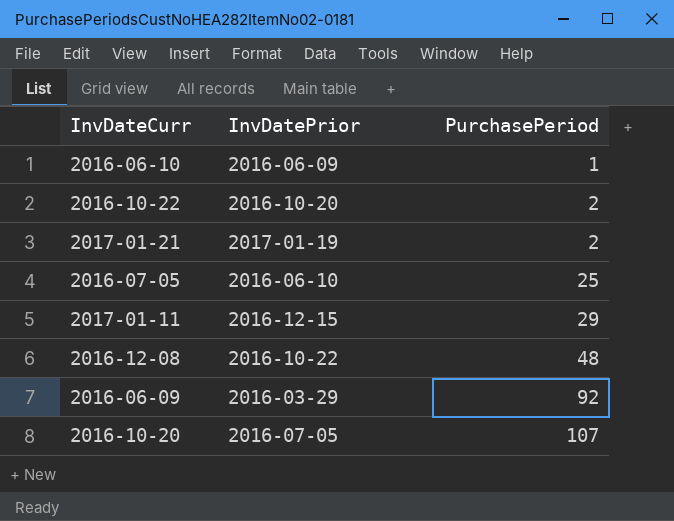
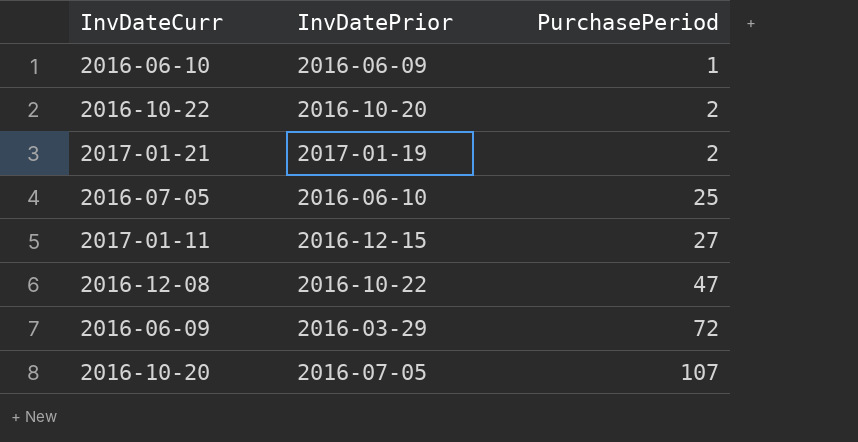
2017-01-11 | PurchasePeriod: 29 -> 27
2016-12-08 | PurchasePeriod: 48 -> 47
2016-06-09 | PurchasePeriod: 92 -> 72

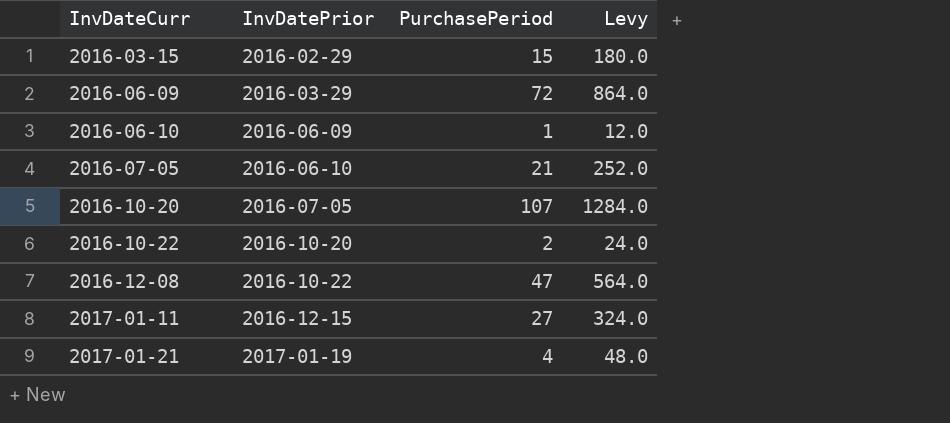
row order: PurchasePeriod ascending -> InvDateCurr ascending
column Levy | formula: none -> [PurchasePeriod] * 12
row 2016-03-15: none -> 2016-02-29 | 15 | 180.0
2016-07-05 | PurchasePeriod: 25 -> 21
2017-01-21 | PurchasePeriod: 2 -> 4

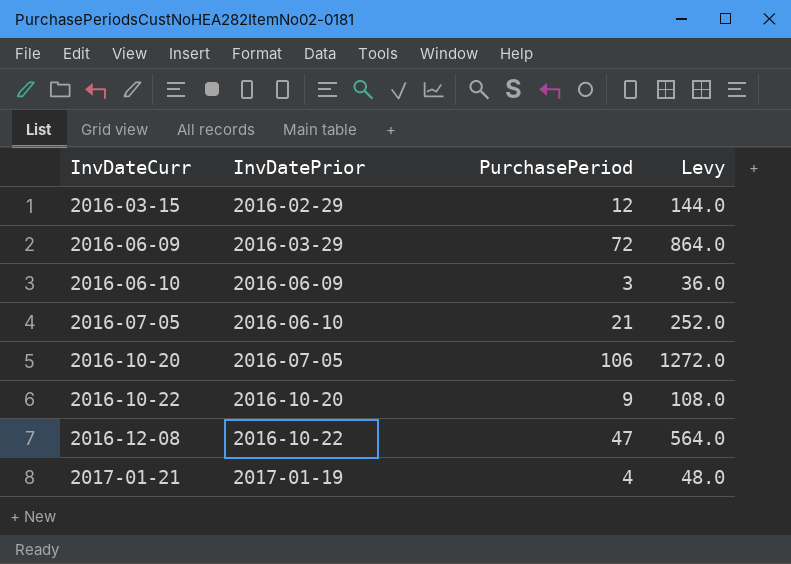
row 2017-01-11: 2016-12-15 | 27 | 324.0 -> none
2016-03-15 | PurchasePeriod: 15 -> 12
2016-03-15 | Levy: 180.0 -> 144.0
2016-06-10 | PurchasePeriod: 1 -> 3
2016-06-10 | Levy: 12.0 -> 36.0
2016-10-20 | PurchasePeriod: 107 -> 106
2016-10-20 | Levy: 1284.0 -> 1272.0
2016-10-22 | PurchasePeriod: 2 -> 9
2016-10-22 | Levy: 24.0 -> 108.0

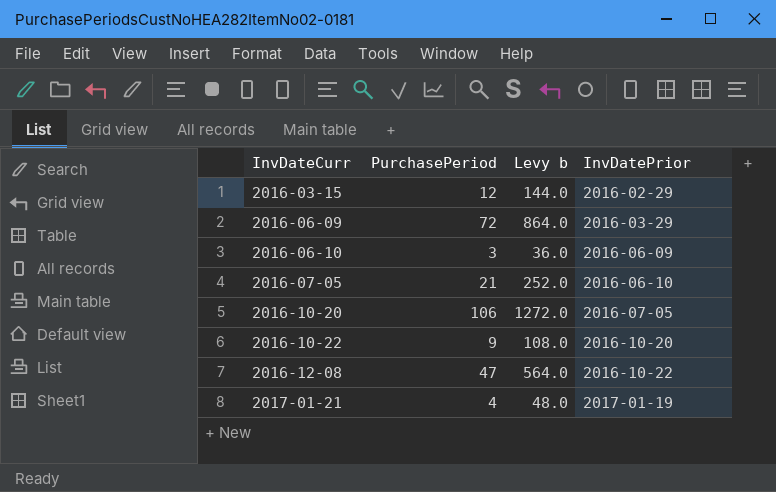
column name: Levy -> Levy b
column InvDatePrior | position: 2 -> 4

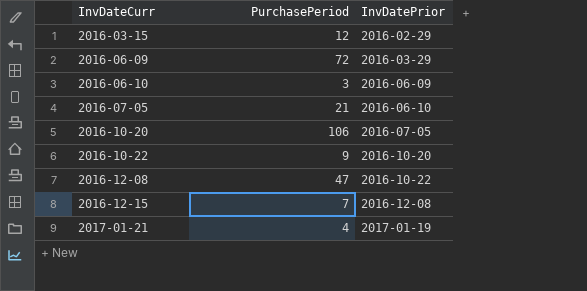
column Levy b | formula: [PurchasePeriod] * 12 -> none
row 2016-12-15: none -> 7 | 2016-12-08

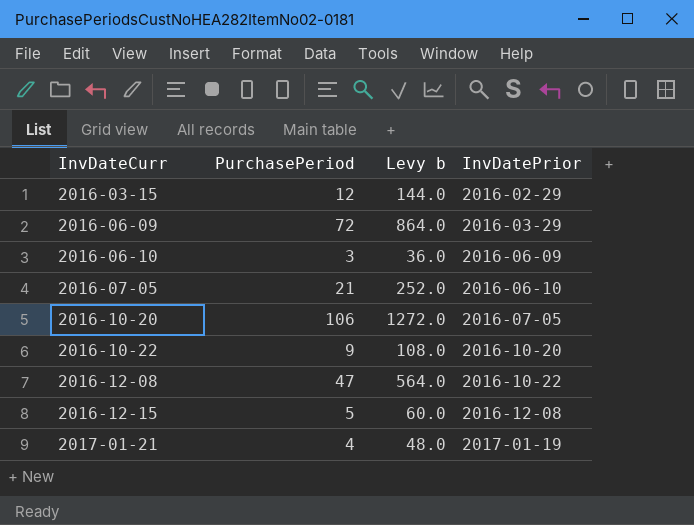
column Levy b | formula: none -> [PurchasePeriod] * 12
2016-12-15 | PurchasePeriod: 7 -> 5

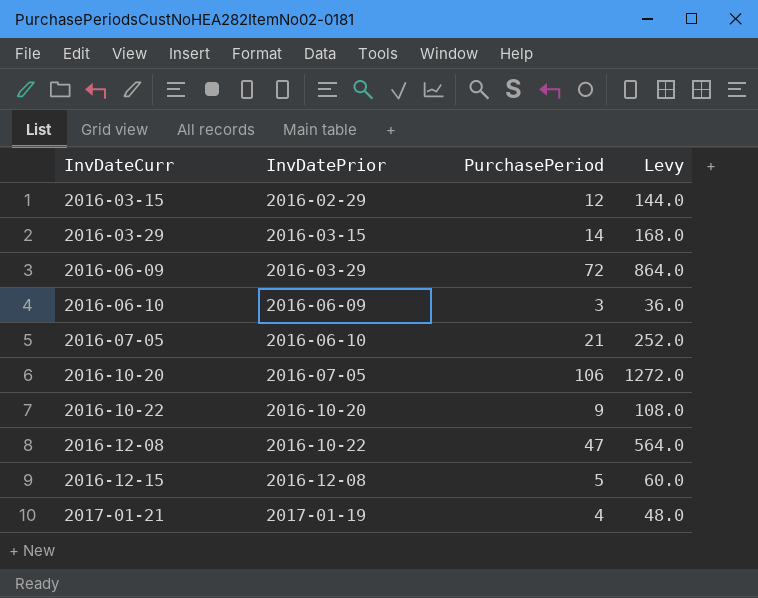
column InvDatePrior | position: 4 -> 2
column name: Levy b -> Levy
row 2016-03-29: none -> 2016-03-15 | 14 | 168.0

